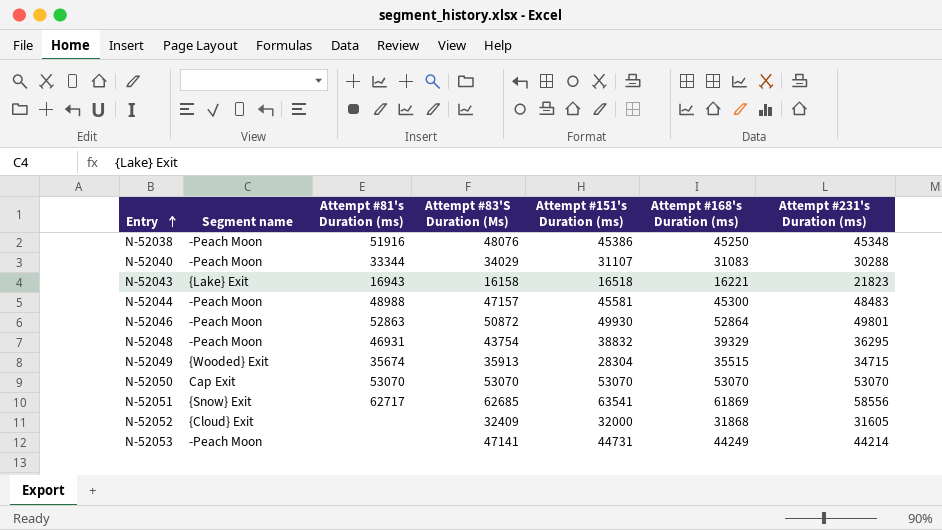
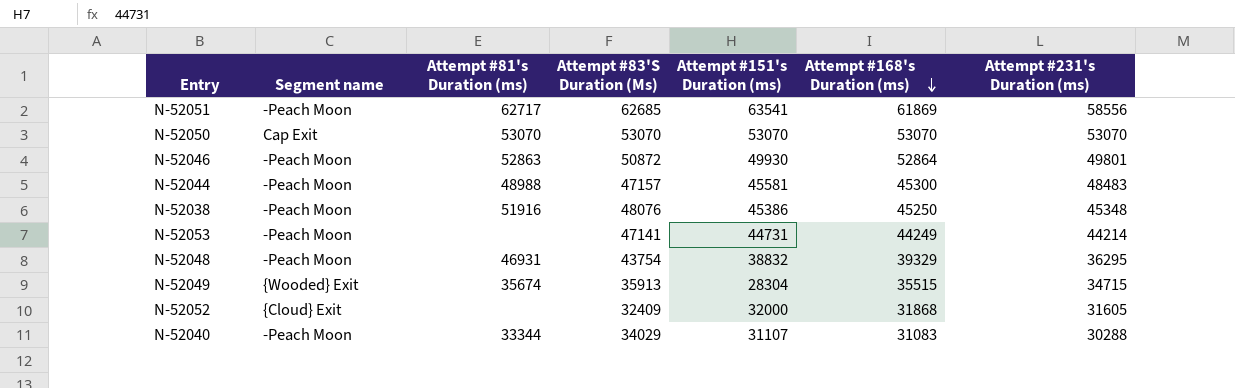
row order: Entry ascending -> Attempt #168's Duration (ms) descending
row N-52043: {Lake} Exit | 16943 | 16158 | 16518 | 16221 | 21823 -> none
N-52051 | Segment name: {Snow} Exit -> -Peach Moon

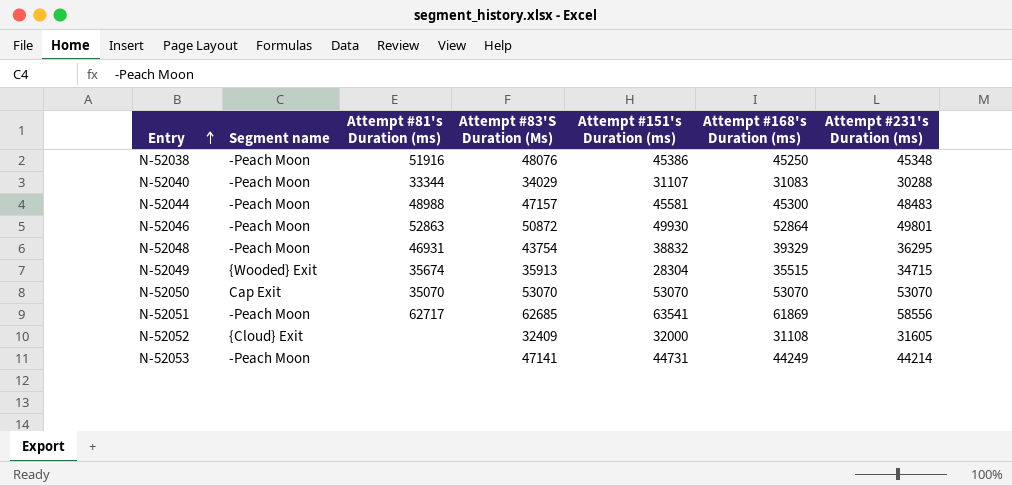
row order: Attempt #168's Duration (ms) descending -> Entry ascending
N-52050 | Attempt #81's Duration (ms): 53070 -> 35070
N-52052 | Attempt #168's Duration (ms): 31868 -> 31108

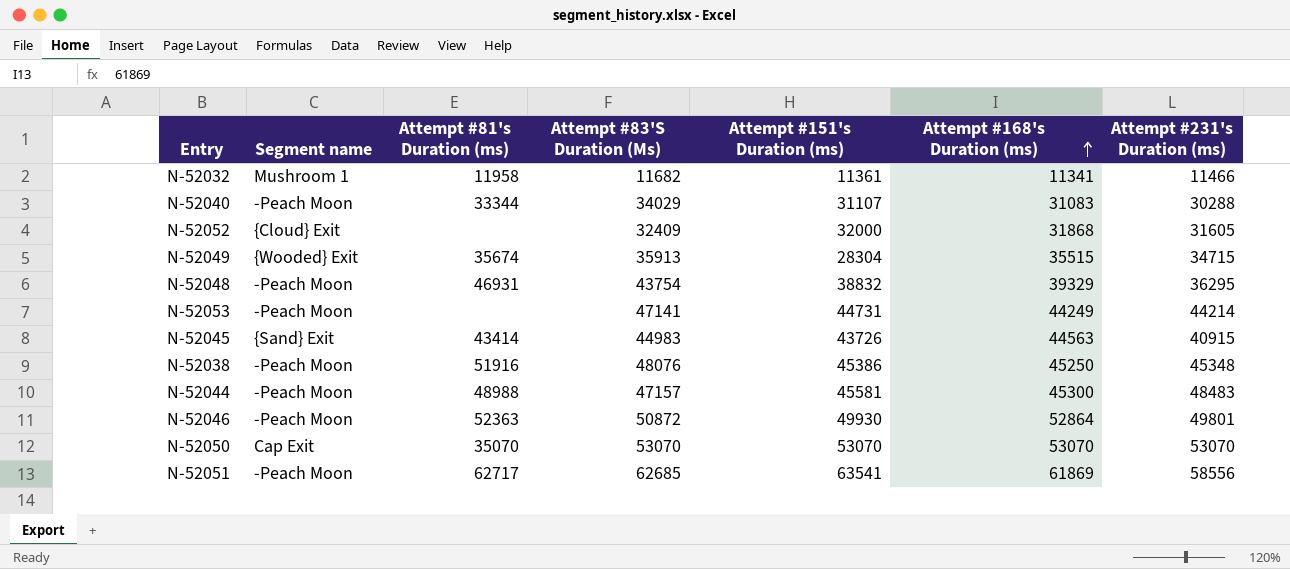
row order: Entry ascending -> Attempt #168's Duration (ms) ascending
row N-52032: none -> Mushroom 1 | 11958 | 11682 | 11361 | 11341 | 11466
N-52052 | Attempt #168's Duration (ms): 31108 -> 31868
row N-52045: none -> {Sand} Exit | 43414 | 44983 | 43726 | 44563 | 40915
N-52046 | Attempt #81's Duration (ms): 52863 -> 52363

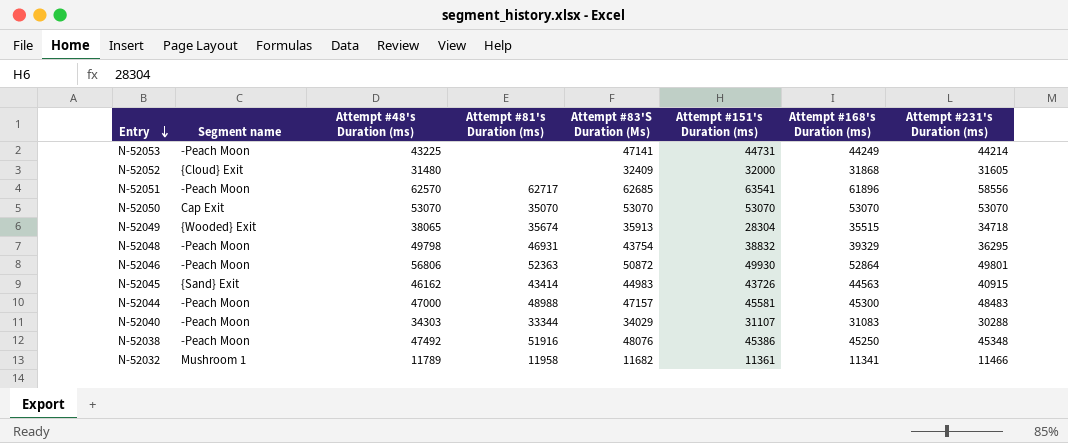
row order: Attempt #168's Duration (ms) ascending -> Entry descending
column Attempt #48's Duration (ms) | position: none -> 3
N-52051 | Attempt #168's Duration (ms): 61869 -> 61896
N-52049 | Attempt #231's Duration (ms): 34715 -> 34718

